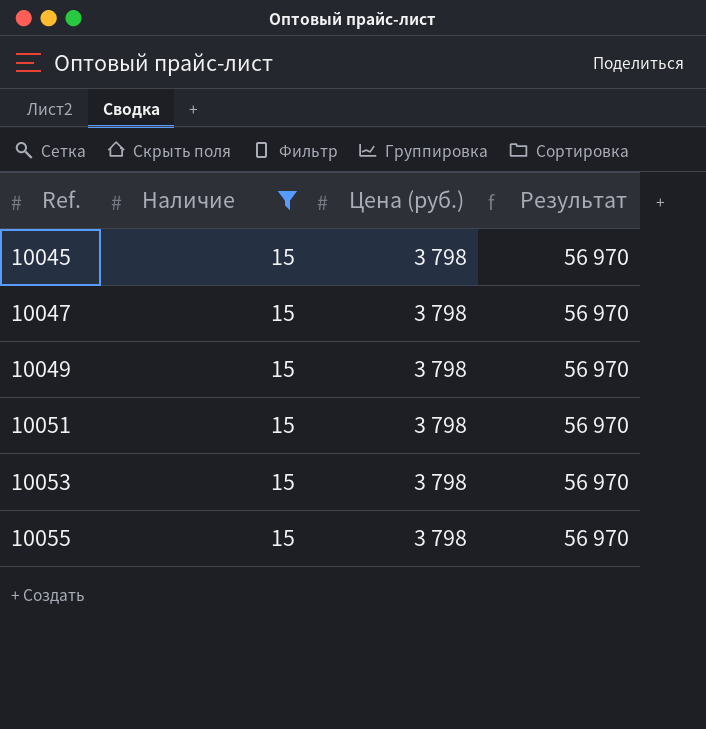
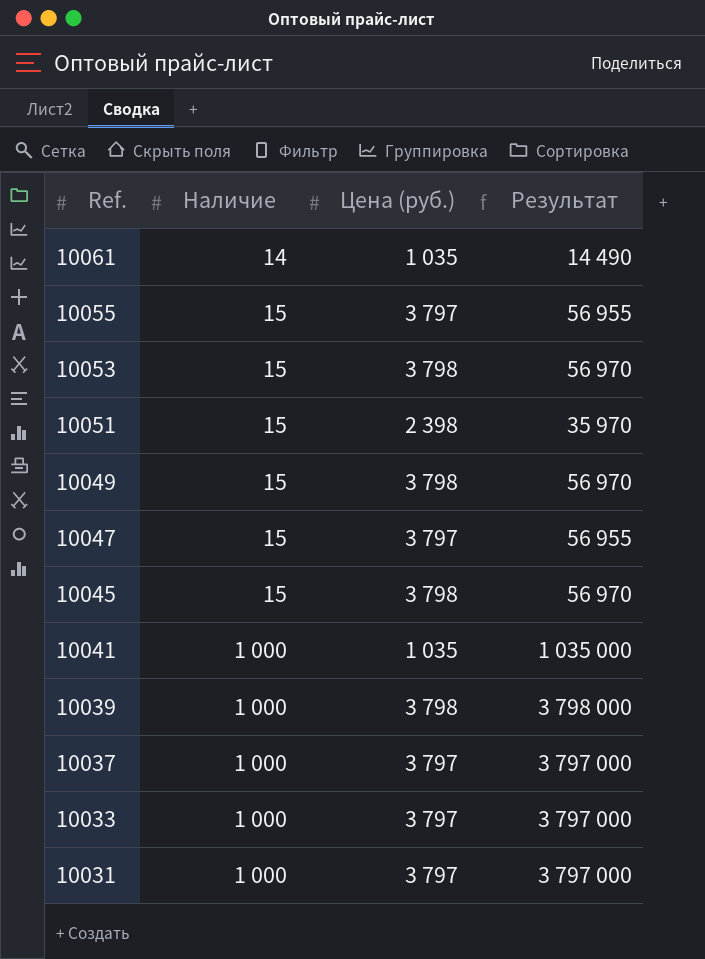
filter: Наличие = 15 -> none
row order: Ref. ascending -> Ref. descending
10055 | Цена (руб.): 3 798 -> 3 797
10055 | Результат: 56 970 -> 56 955
10051 | Цена (руб.): 3 798 -> 2 398
10051 | Результат: 56 970 -> 35 970
10047 | Цена (руб.): 3 798 -> 3 797
10047 | Результат: 56 970 -> 56 955

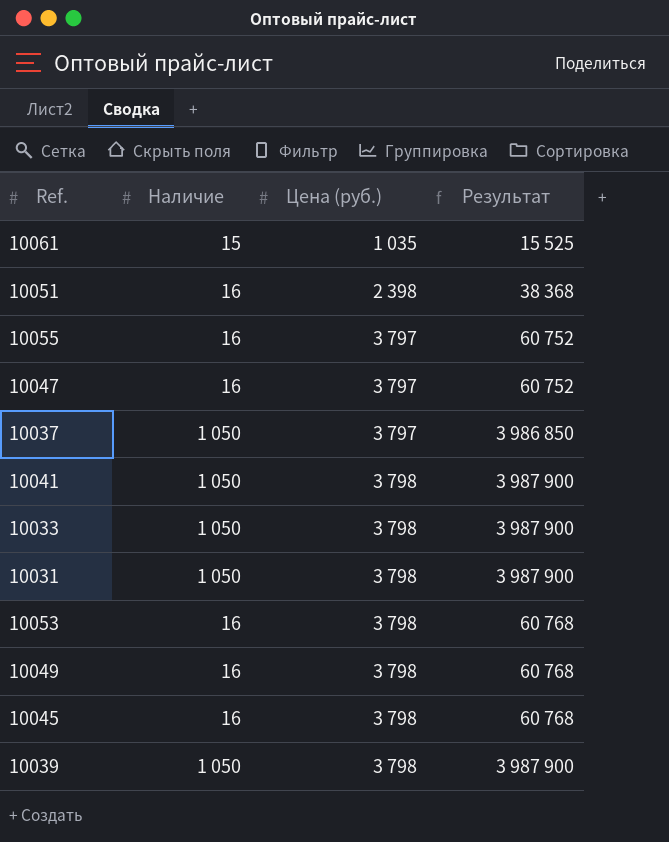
row order: Ref. descending -> Цена (руб.) ascending
10061 | Наличие: 14 -> 15
10061 | Результат: 14 490 -> 15 525
10051 | Наличие: 15 -> 16
10051 | Результат: 35 970 -> 38 368
10055 | Наличие: 15 -> 16
10055 | Результат: 56 955 -> 60 752
10047 | Наличие: 15 -> 16
10047 | Результат: 56 955 -> 60 752
10037 | Наличие: 1 000 -> 1 050
10037 | Результат: 3 797 000 -> 3 986 850
10041 | Наличие: 1 000 -> 1 050
10041 | Цена (руб.): 1 035 -> 3 798
10041 | Результат: 1 035 000 -> 3 987 900
10033 | Наличие: 1 000 -> 1 050
10033 | Цена (руб.): 3 797 -> 3 798
10033 | Результат: 3 797 000 -> 3 987 900
10031 | Наличие: 1 000 -> 1 050
10031 | Цена (руб.): 3 797 -> 3 798
10031 | Результат: 3 797 000 -> 3 987 900
10053 | Наличие: 15 -> 16
10053 | Результат: 56 970 -> 60 768
10049 | Наличие: 15 -> 16
10049 | Результат: 56 970 -> 60 768
10045 | Наличие: 15 -> 16
10045 | Результат: 56 970 -> 60 768
10039 | Наличие: 1 000 -> 1 050
10039 | Результат: 3 798 000 -> 3 987 900

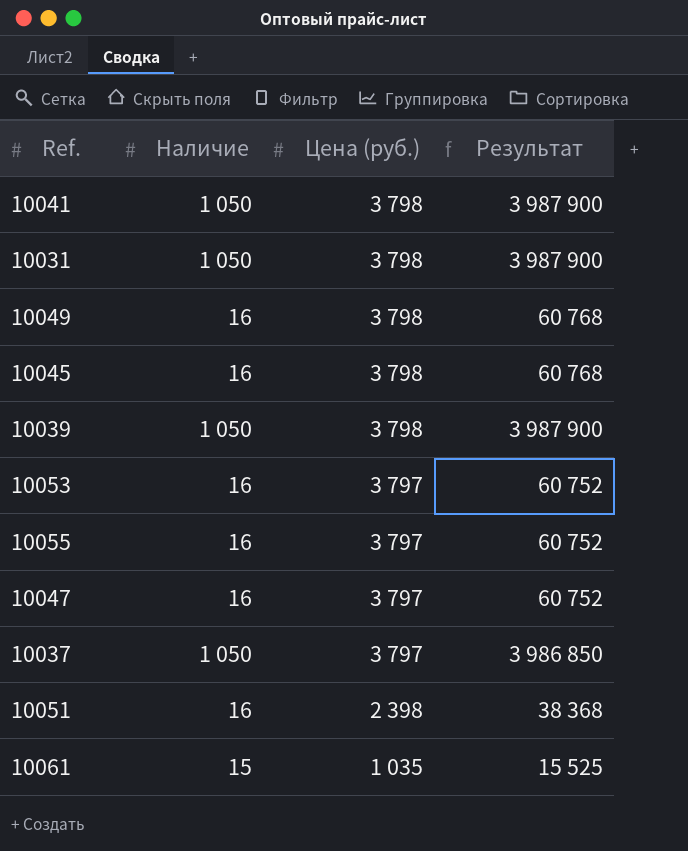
row order: Цена (руб.) ascending -> Цена (руб.) descending
row 10033: 1 050 | 3 798 | 3 987 900 -> none
10053 | Цена (руб.): 3 798 -> 3 797
10053 | Результат: 60 768 -> 60 752

